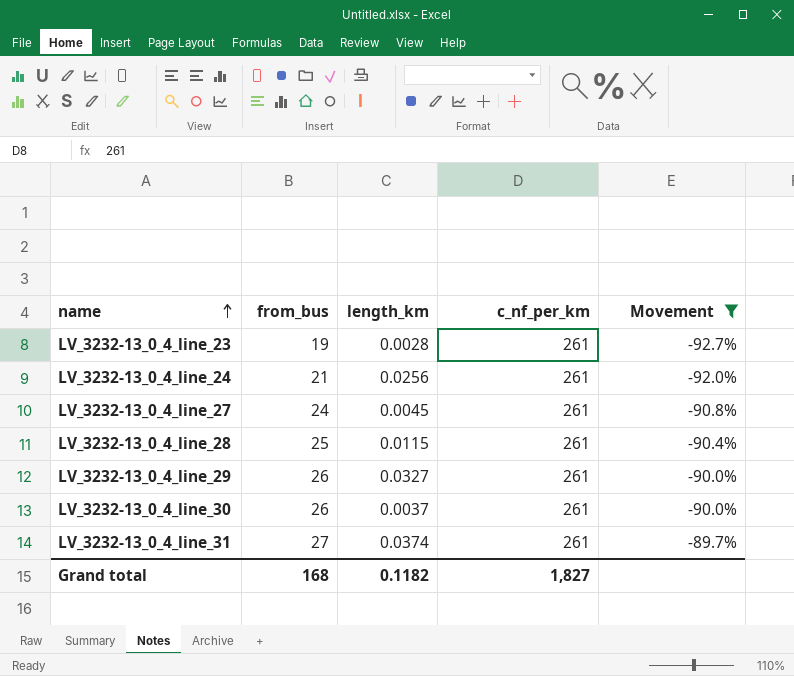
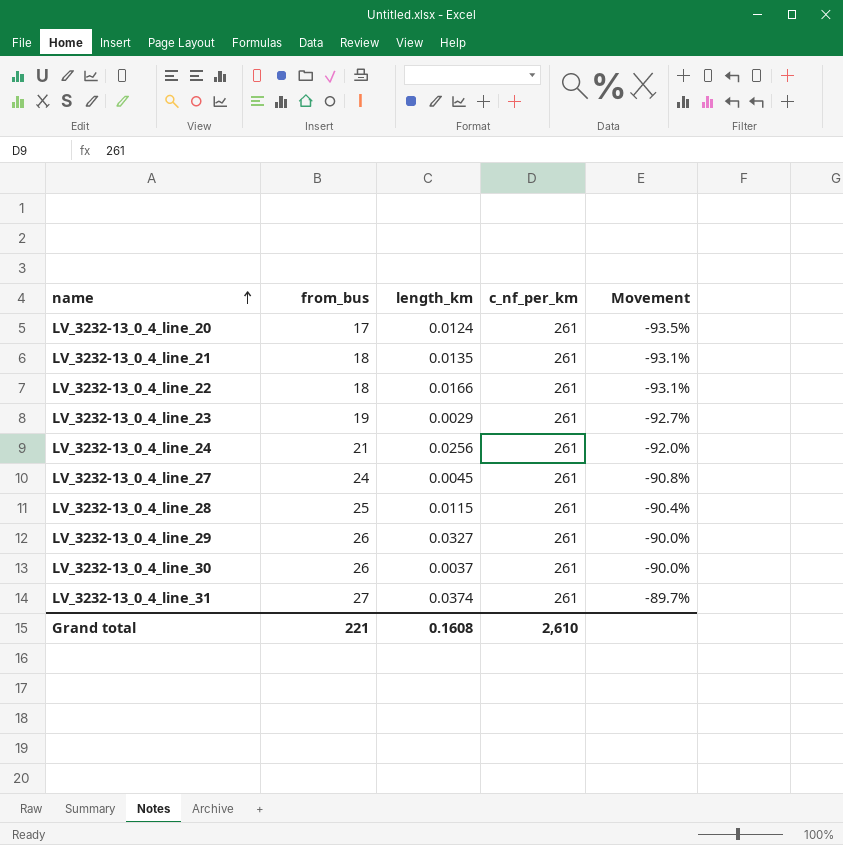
filter: Movement >= -92.7% -> none
LV_3232-13_0_4_line_23 | length_km: 0.0028 -> 0.0029
Grand total | from_bus: 168 -> 221
Grand total | length_km: 0.1182 -> 0.1608
Grand total | c_nf_per_km: 1,827 -> 2,610

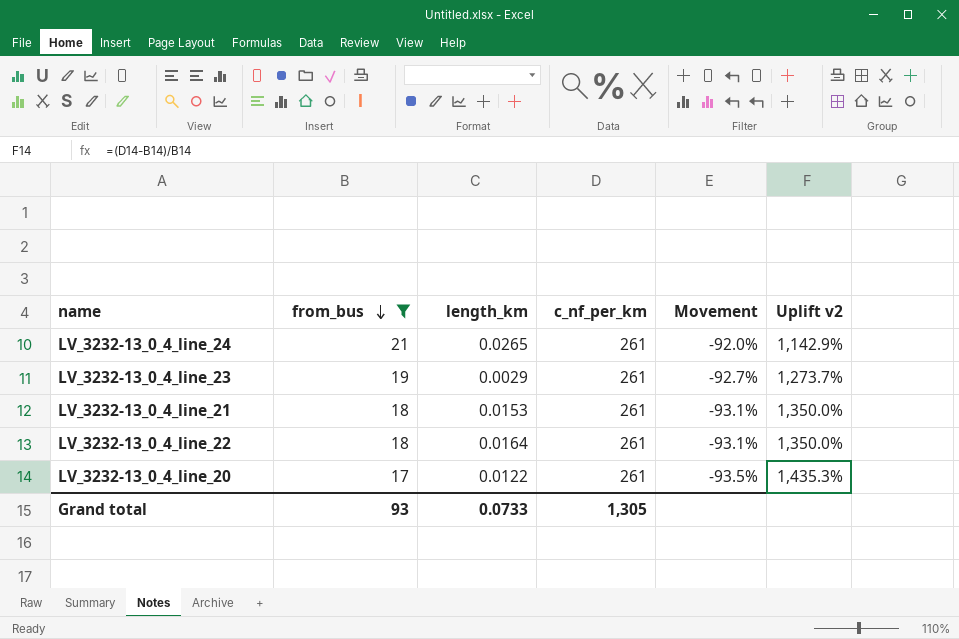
filter: none -> from_bus <= 21
row order: name ascending -> from_bus descending
column Uplift v2 | formula: none -> ([c_nf_per_km] - [from_bus]) / [from_bus]
LV_3232-13_0_4_line_24 | length_km: 0.0256 -> 0.0265
LV_3232-13_0_4_line_21 | length_km: 0.0135 -> 0.0153
LV_3232-13_0_4_line_22 | length_km: 0.0166 -> 0.0164
LV_3232-13_0_4_line_20 | length_km: 0.0124 -> 0.0122
Grand total | from_bus: 221 -> 93
Grand total | length_km: 0.1608 -> 0.0733
Grand total | c_nf_per_km: 2,610 -> 1,305

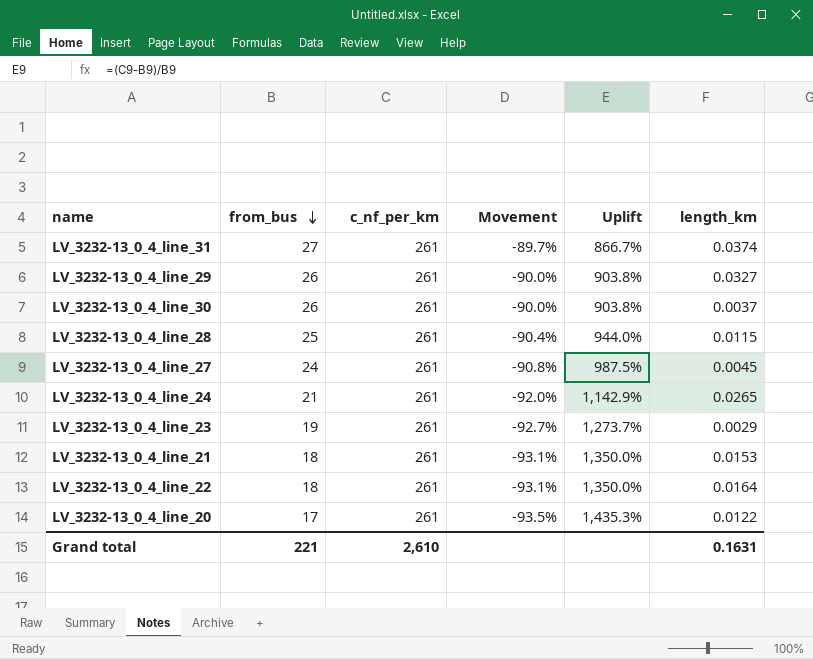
filter: from_bus <= 21 -> none
column name: Uplift v2 -> Uplift
column length_km | position: 3 -> 6
Grand total | from_bus: 93 -> 221
Grand total | c_nf_per_km: 1,305 -> 2,610
Grand total | length_km: 0.0733 -> 0.1631

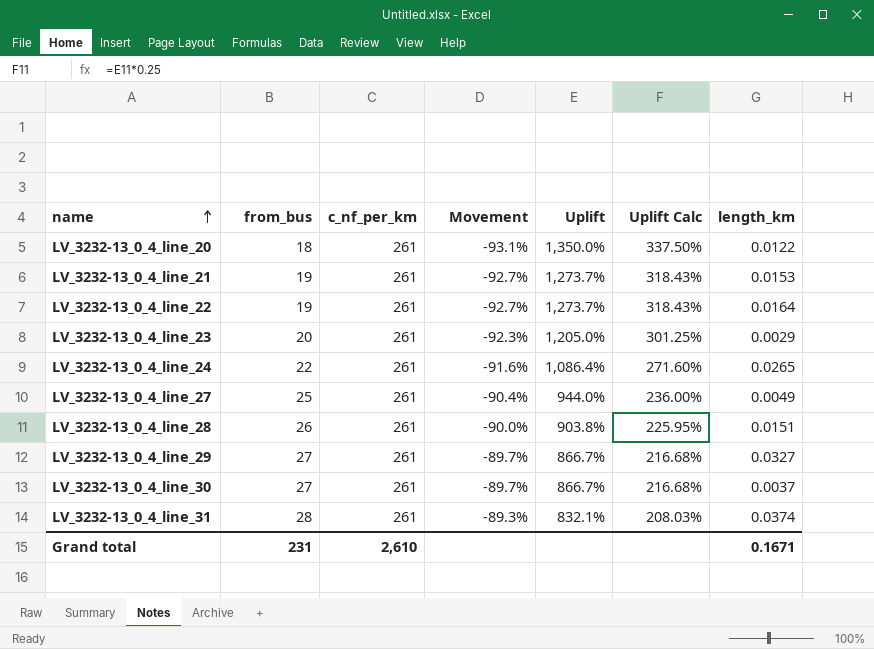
row order: from_bus descending -> name ascending
column Uplift Calc | formula: none -> [Uplift] * 0.25
LV_3232-13_0_4_line_20 | from_bus: 17 -> 18
LV_3232-13_0_4_line_20 | Movement: -93.5% -> -93.1%
LV_3232-13_0_4_line_20 | Uplift: 1,435.3% -> 1,350.0%
LV_3232-13_0_4_line_21 | from_bus: 18 -> 19
LV_3232-13_0_4_line_21 | Movement: -93.1% -> -92.7%
LV_3232-13_0_4_line_21 | Uplift: 1,350.0% -> 1,273.7%
LV_3232-13_0_4_line_22 | from_bus: 18 -> 19
LV_3232-13_0_4_line_22 | Movement: -93.1% -> -92.7%
LV_3232-13_0_4_line_22 | Uplift: 1,350.0% -> 1,273.7%
LV_3232-13_0_4_line_23 | from_bus: 19 -> 20
LV_3232-13_0_4_line_23 | Movement: -92.7% -> -92.3%
LV_3232-13_0_4_line_23 | Uplift: 1,273.7% -> 1,205.0%
LV_3232-13_0_4_line_24 | from_bus: 21 -> 22
LV_3232-13_0_4_line_24 | Movement: -92.0% -> -91.6%
LV_3232-13_0_4_line_24 | Uplift: 1,142.9% -> 1,086.4%
LV_3232-13_0_4_line_27 | from_bus: 24 -> 25
LV_3232-13_0_4_line_27 | Movement: -90.8% -> -90.4%
LV_3232-13_0_4_line_27 | Uplift: 987.5% -> 944.0%
LV_3232-13_0_4_line_27 | length_km: 0.0045 -> 0.0049
LV_3232-13_0_4_line_28 | from_bus: 25 -> 26
LV_3232-13_0_4_line_28 | Movement: -90.4% -> -90.0%
LV_3232-13_0_4_line_28 | Uplift: 944.0% -> 903.8%
LV_3232-13_0_4_line_28 | length_km: 0.0115 -> 0.0151
LV_3232-13_0_4_line_29 | from_bus: 26 -> 27
LV_3232-13_0_4_line_29 | Movement: -90.0% -> -89.7%
LV_3232-13_0_4_line_29 | Uplift: 903.8% -> 866.7%
LV_3232-13_0_4_line_30 | from_bus: 26 -> 27
LV_3232-13_0_4_line_30 | Movement: -90.0% -> -89.7%
LV_3232-13_0_4_line_30 | Uplift: 903.8% -> 866.7%
LV_3232-13_0_4_line_31 | from_bus: 27 -> 28
LV_3232-13_0_4_line_31 | Movement: -89.7% -> -89.3%
LV_3232-13_0_4_line_31 | Uplift: 866.7% -> 832.1%
Grand total | from_bus: 221 -> 231
Grand total | length_km: 0.1631 -> 0.1671

